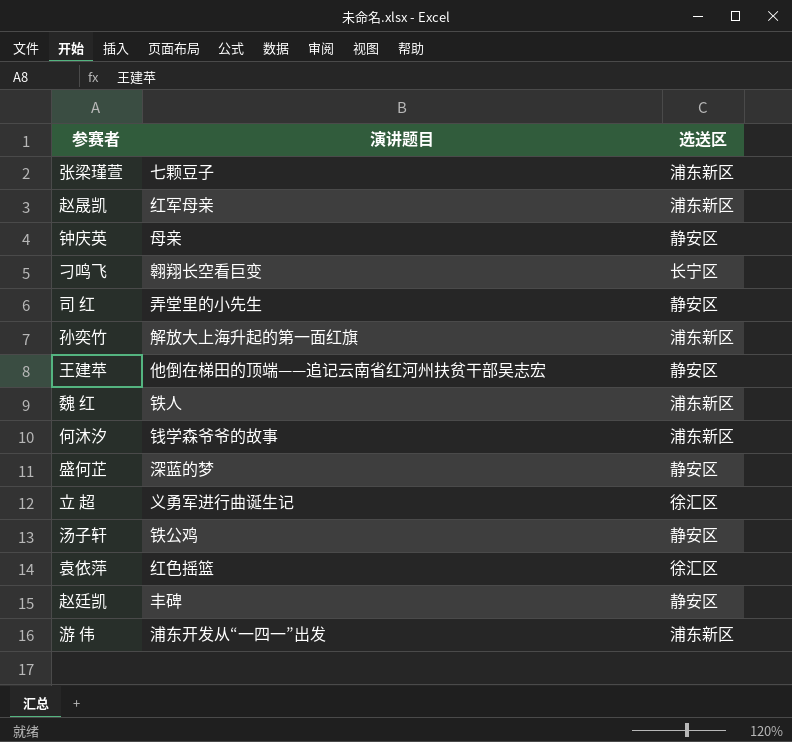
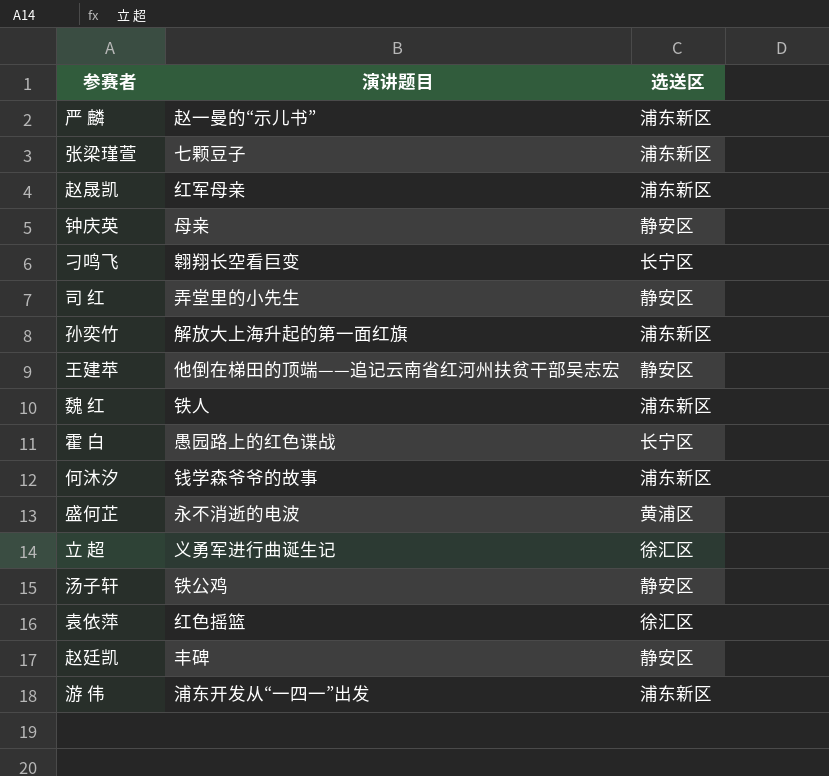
row 严 麟: none -> 赵一曼的“示儿书” | 浦东新区
row 霍 白: none -> 愚园路上的红色谍战 | 长宁区
盛何芷 | 演讲题目: 深蓝的梦 -> 永不消逝的电波
盛何芷 | 选送区: 静安区 -> 黄浦区

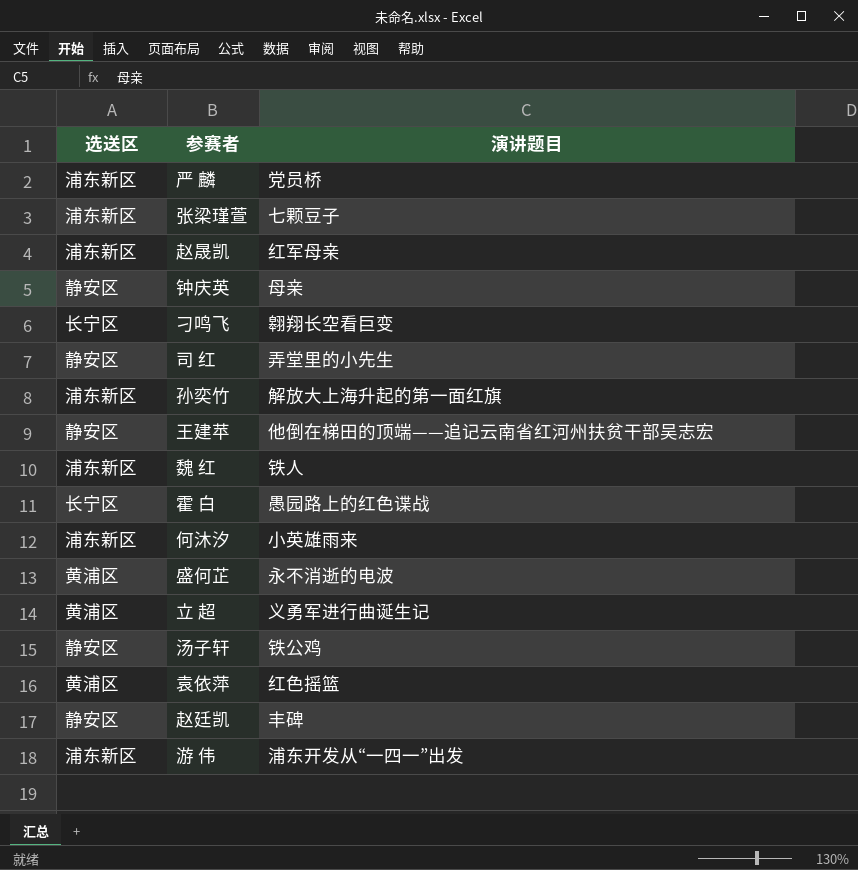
column 选送区 | position: 3 -> 1
严 麟 | 演讲题目: 赵一曼的“示儿书” -> 党员桥
何沐汐 | 演讲题目: 钱学森爷爷的故事 -> 小英雄雨来
立 超 | 选送区: 徐汇区 -> 黄浦区
袁依萍 | 选送区: 徐汇区 -> 黄浦区

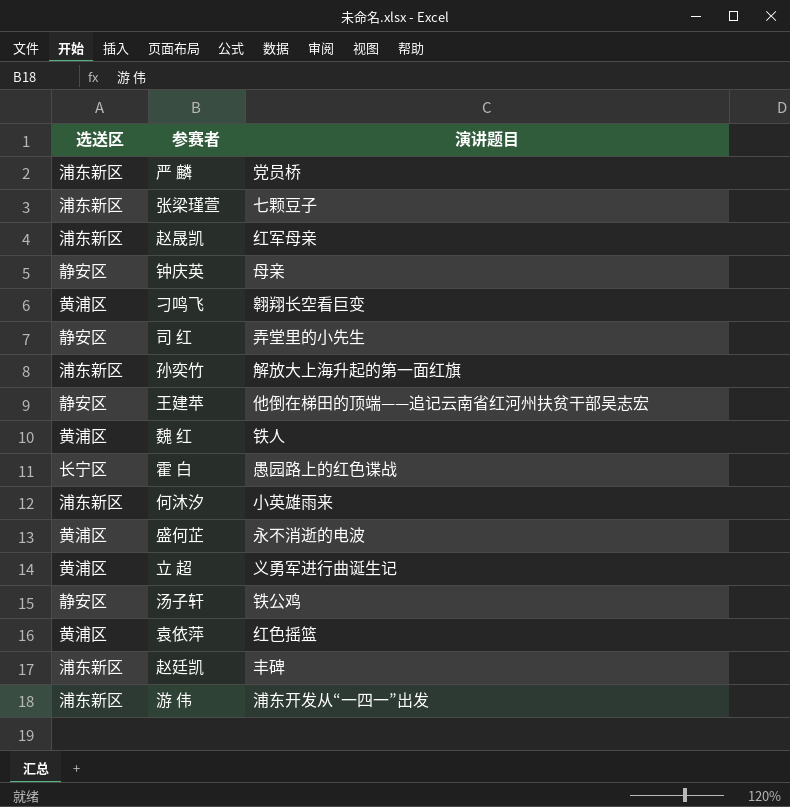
刁鸣飞 | 选送区: 长宁区 -> 黄浦区
魏 红 | 选送区: 浦东新区 -> 黄浦区
赵廷凯 | 选送区: 静安区 -> 浦东新区

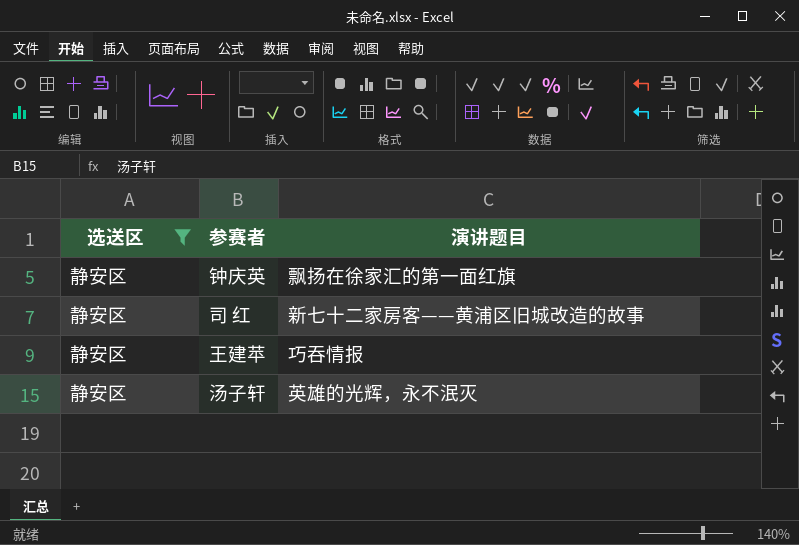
filter: none -> 选送区 = 静安区
钟庆英 | 演讲题目: 母亲 -> 飘扬在徐家汇的第一面红旗
司 红 | 演讲题目: 弄堂里的小先生 -> 新七十二家房客——黄浦区旧城改造的故事
王建苹 | 演讲题目: 他倒在梯田的顶端——追记云南省红河州扶贫干部吴志宏 -> 巧吞情报
汤子轩 | 演讲题目: 铁公鸡 -> 英雄的光辉，永不泯灭

